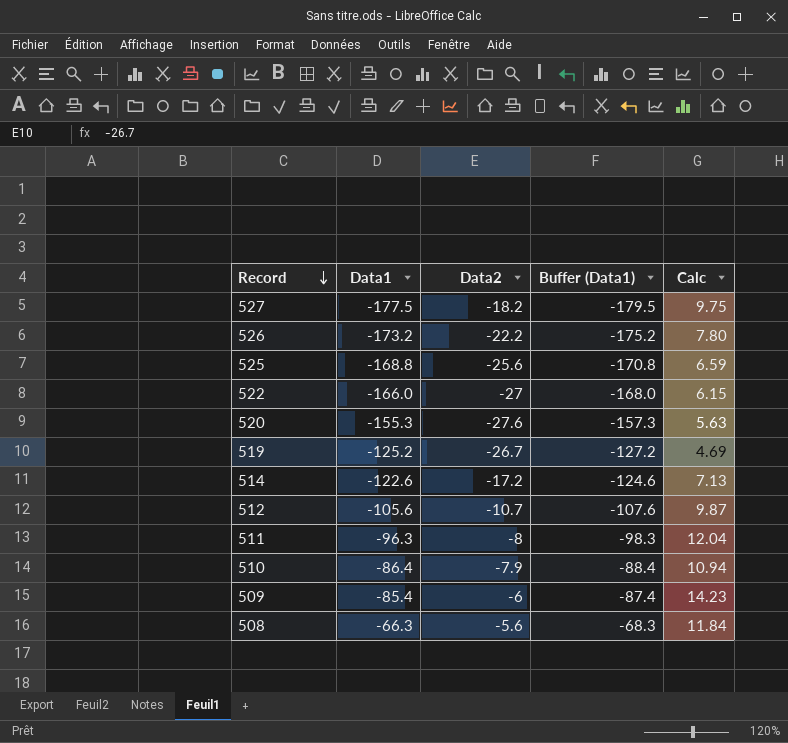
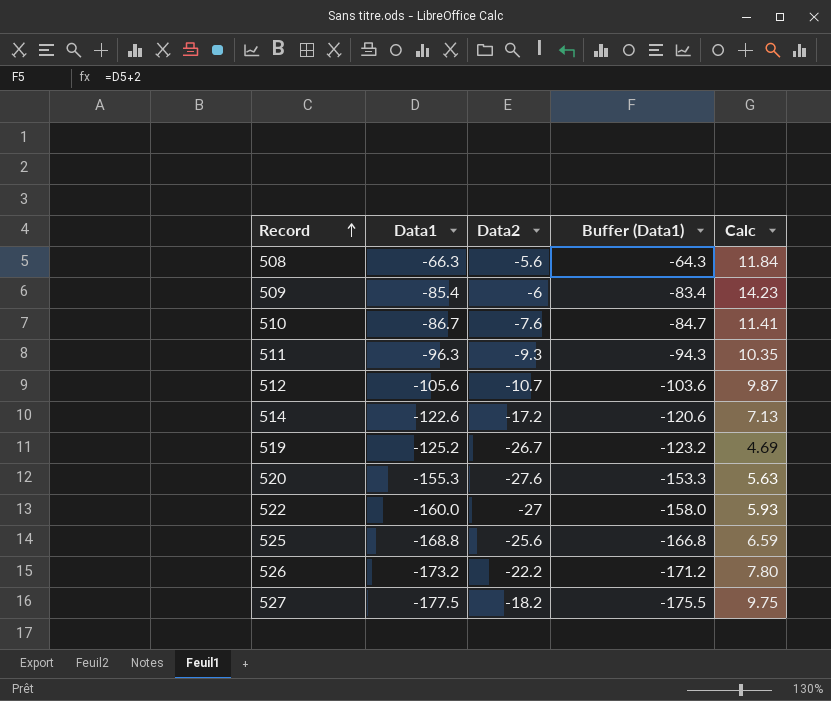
row order: Record descending -> Record ascending
column Buffer (Data1) | formula: [Data1] - 2 -> [Data1] + 2
510 | Data1: -86.4 -> -86.7
510 | Data2: -7.9 -> -7.6
510 | Calc: 10.94 -> 11.41
511 | Data2: -8 -> -9.3
511 | Calc: 12.04 -> 10.35
522 | Data1: -166.0 -> -160.0
522 | Calc: 6.15 -> 5.93

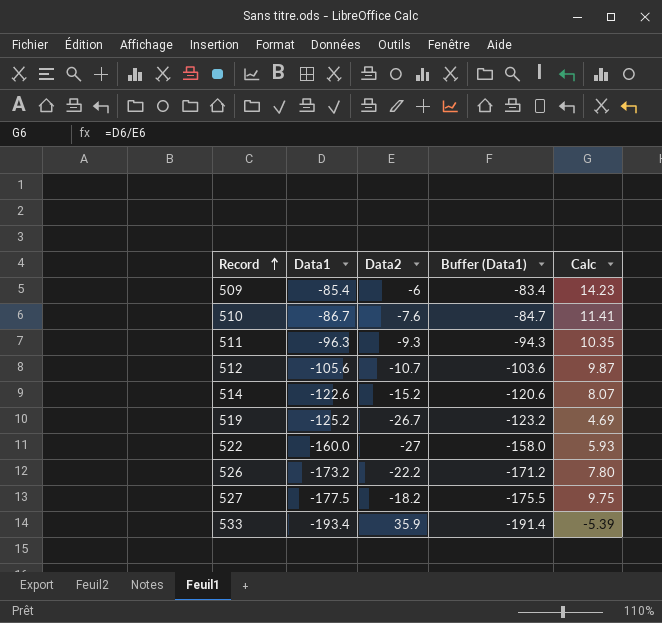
row 508: -66.3 | -5.6 | -64.3 | 11.84 -> none
row 520: -155.3 | -27.6 | -153.3 | 5.63 -> none
row 525: -168.8 | -25.6 | -166.8 | 6.59 -> none
514 | Data2: -17.2 -> -15.2
514 | Calc: 7.13 -> 8.07
row 533: none -> -193.4 | 35.9 | -191.4 | -5.39

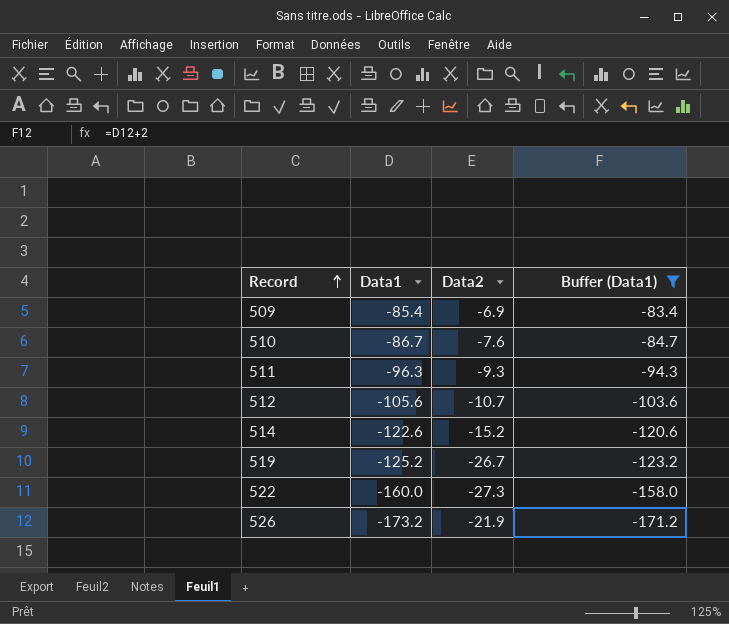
filter: none -> Buffer (Data1) >= -171.2
column Calc | formula: [Data1] / [Data2] -> none
509 | Data2: -6 -> -6.9
522 | Data2: -27 -> -27.3
526 | Data2: -22.2 -> -21.9

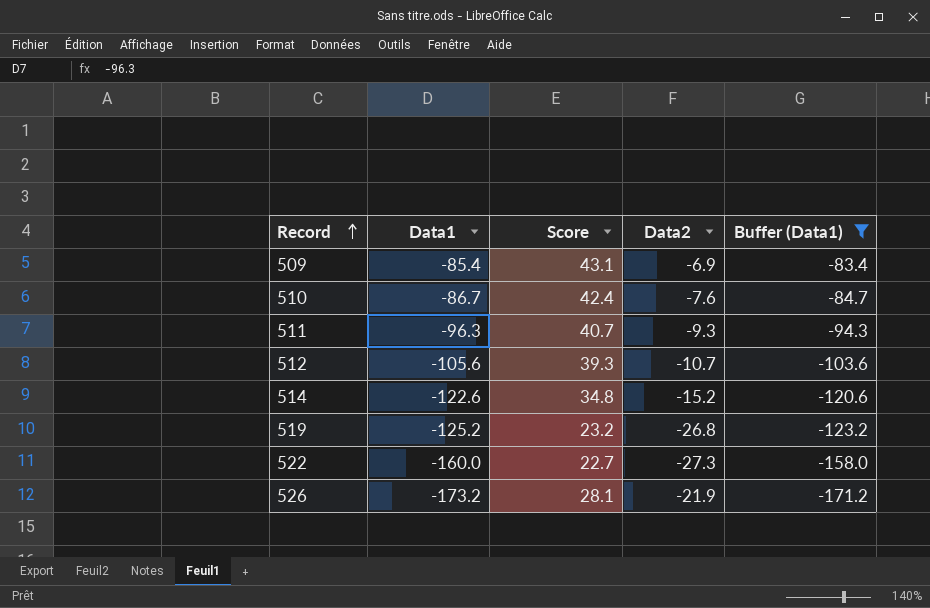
column Score | formula: none -> [Data2] + 50
519 | Data2: -26.7 -> -26.8

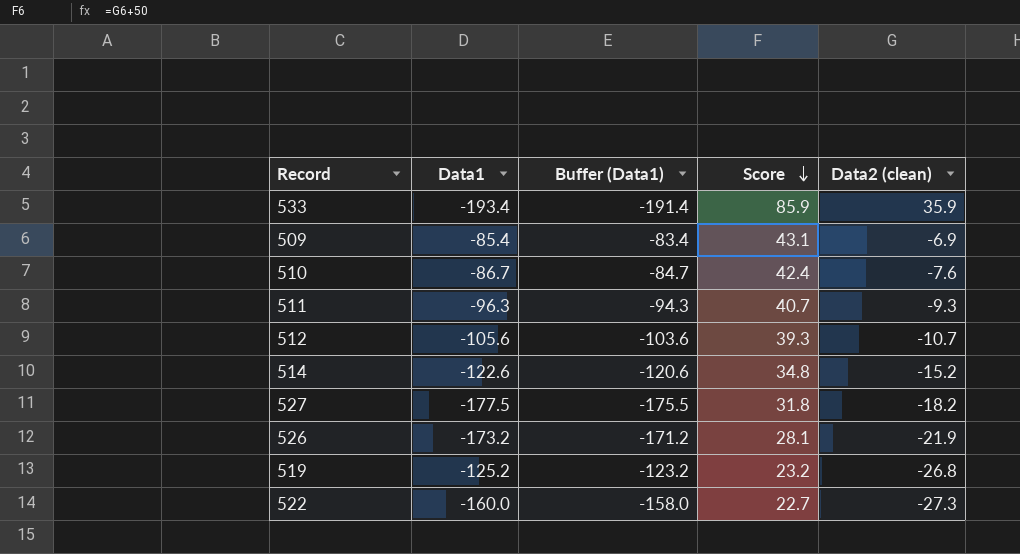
filter: Buffer (Data1) >= -171.2 -> none
row order: Record ascending -> Score descending
column Buffer (Data1) | position: 5 -> 3
column name: Data2 -> Data2 (clean)

